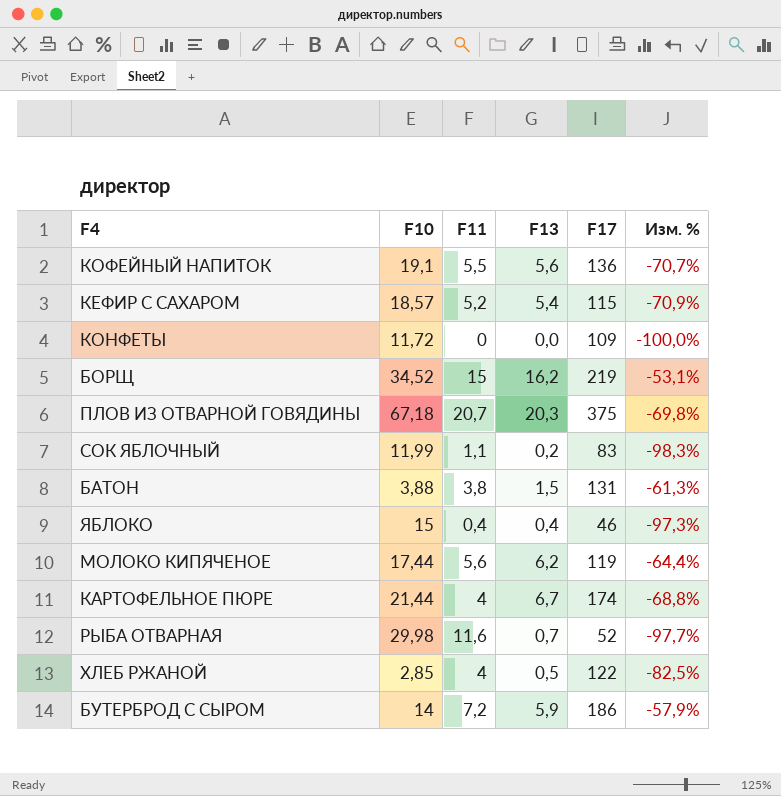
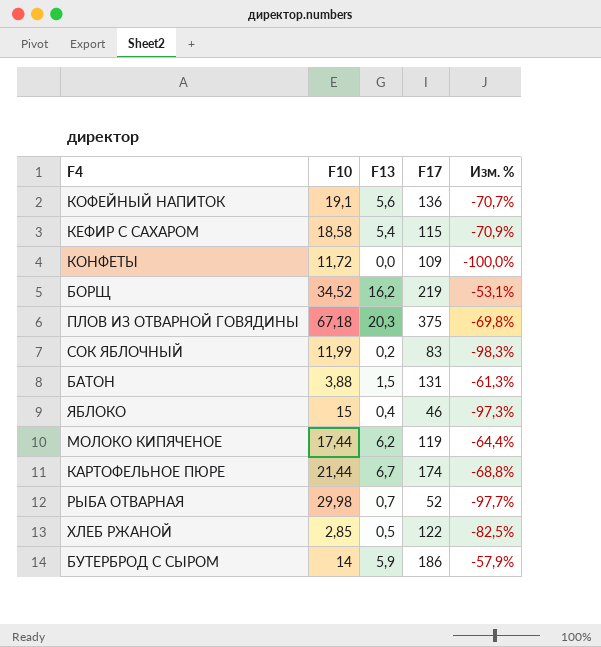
column F11 | position: 3 -> none
КЕФИР С САХАРОМ | F10: 18,57 -> 18,58

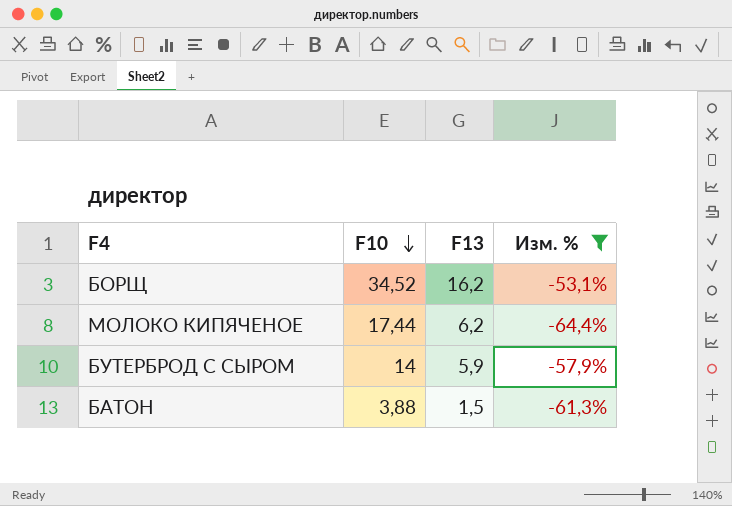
filter: none -> Изм. % >= -64,4%
row order: none -> F10 descending
column F17 | position: 4 -> none

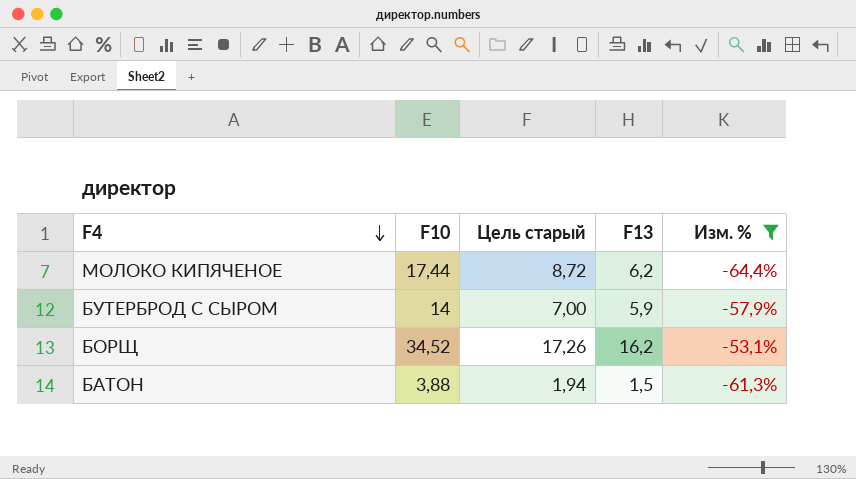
row order: F10 descending -> F4 descending
column Цель старый | formula: none -> [F10] * 0,5

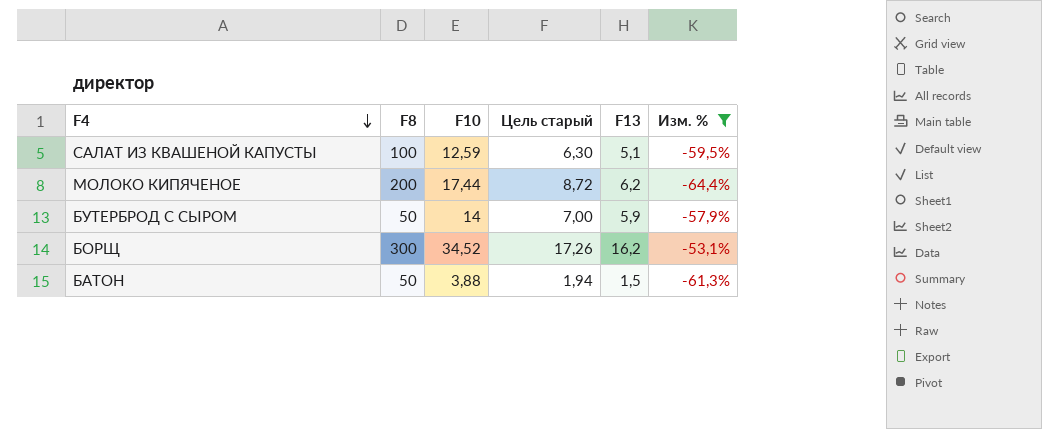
column F8 | position: none -> 2
row САЛАТ ИЗ КВАШЕНОЙ КАПУСТЫ: none -> 100 | 12,59 | 6,30 | 5,1 | -59,5%

